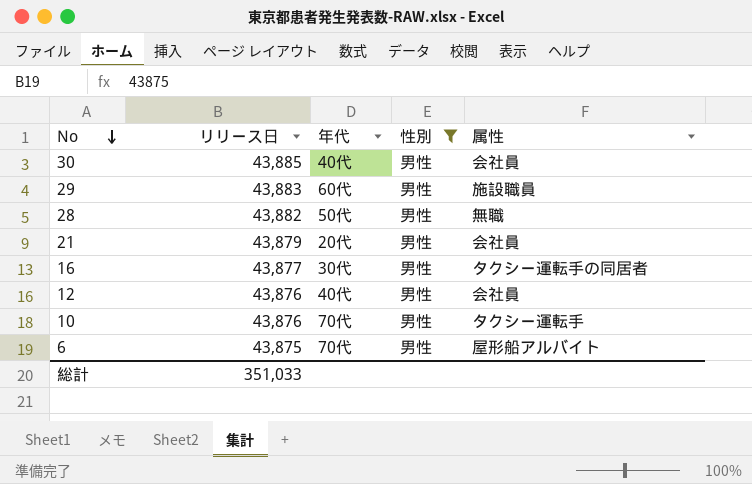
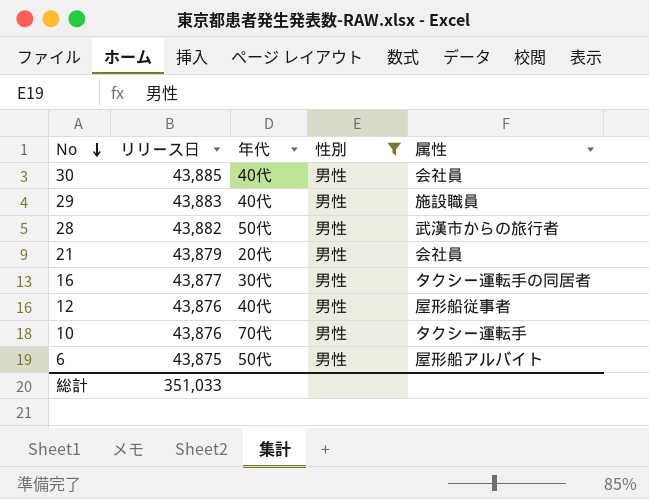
29 | 年代: 60代 -> 40代
28 | 属性: 無職 -> 武漢市からの旅行者
12 | 属性: 会社員 -> 屋形船従事者
6 | 年代: 70代 -> 50代

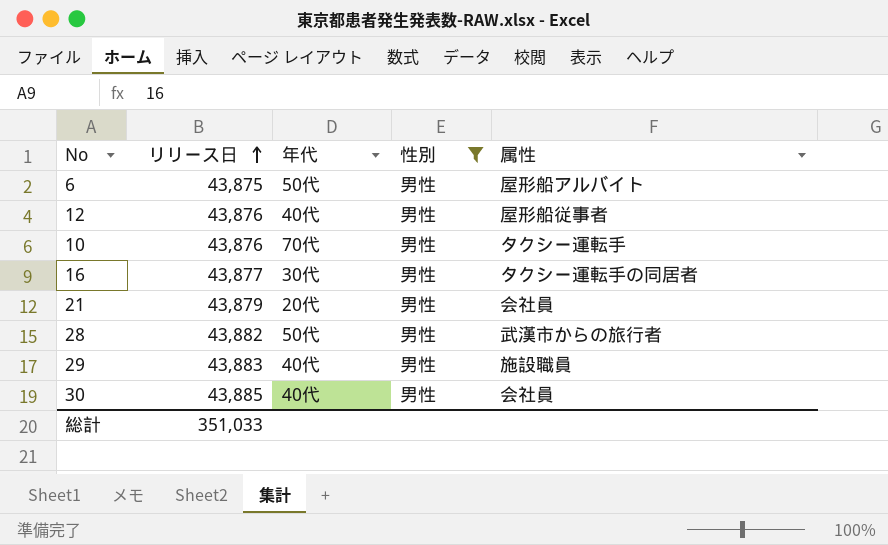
row order: No descending -> リリース日 ascending

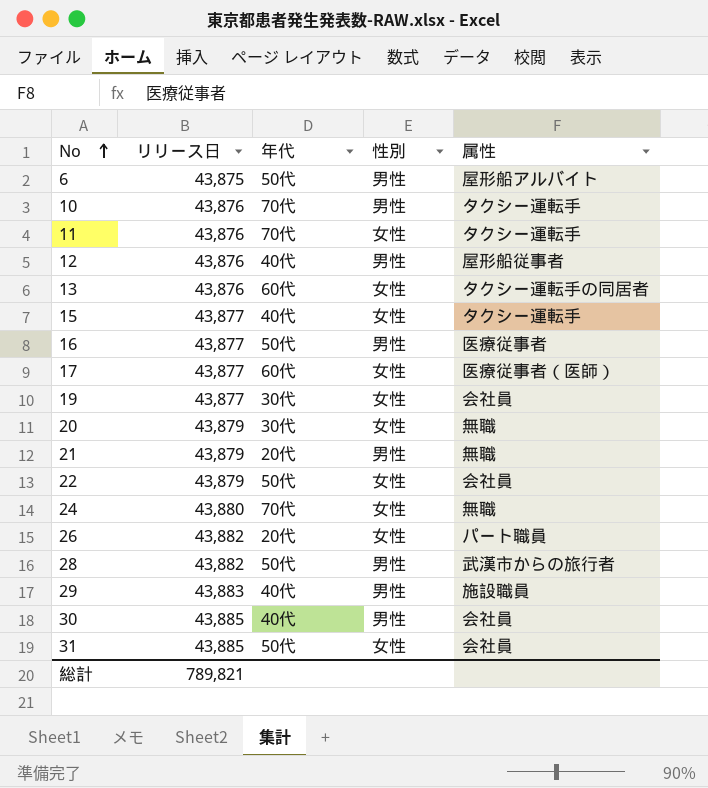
filter: 性別 = 男性 -> none
row order: リリース日 ascending -> No ascending
16 | 年代: 30代 -> 50代
16 | 属性: タクシー運転手の同居者 -> 医療従事者
21 | 属性: 会社員 -> 無職
総計 | リリース日: 351,033 -> 789,821

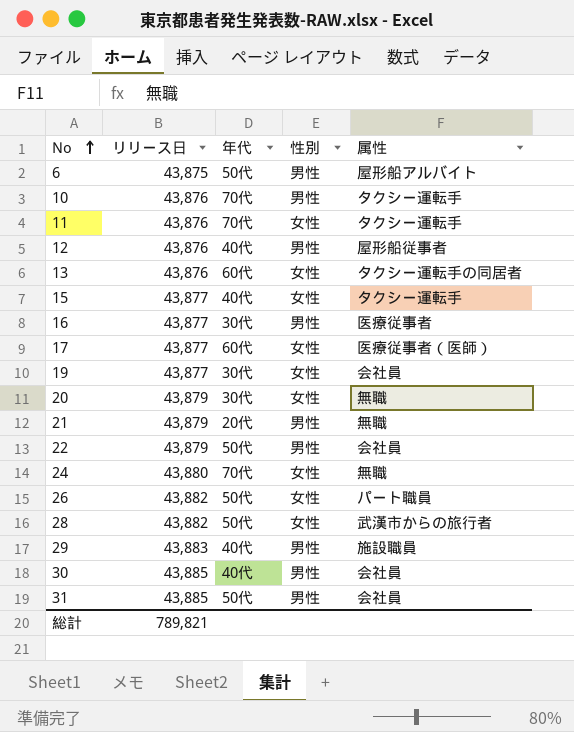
16 | 年代: 50代 -> 30代
22 | 性別: 女性 -> 男性
26 | 年代: 20代 -> 50代
28 | 性別: 男性 -> 女性
31 | 性別: 女性 -> 男性

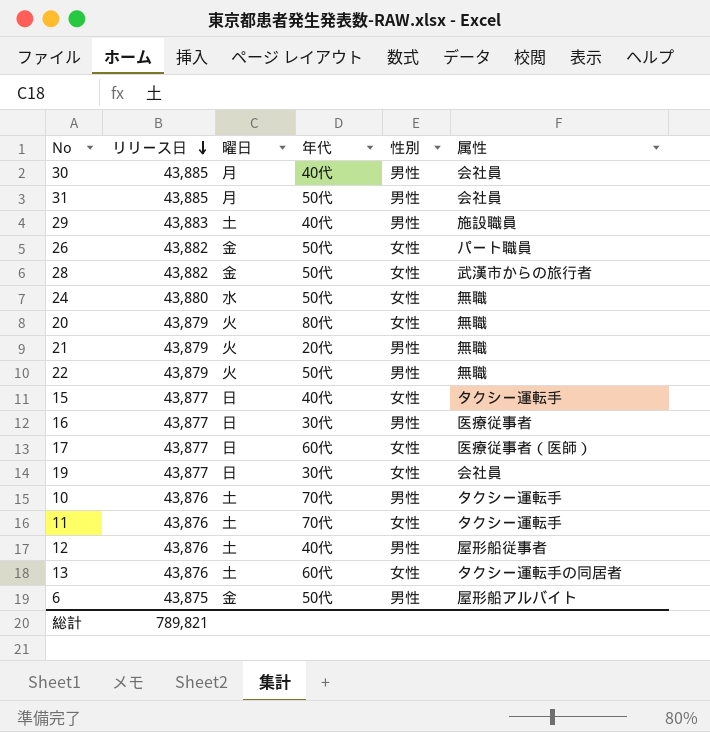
row order: No ascending -> リリース日 descending
column 曜日 | position: none -> 3
24 | 年代: 70代 -> 50代
20 | 年代: 30代 -> 80代
22 | 属性: 会社員 -> 無職

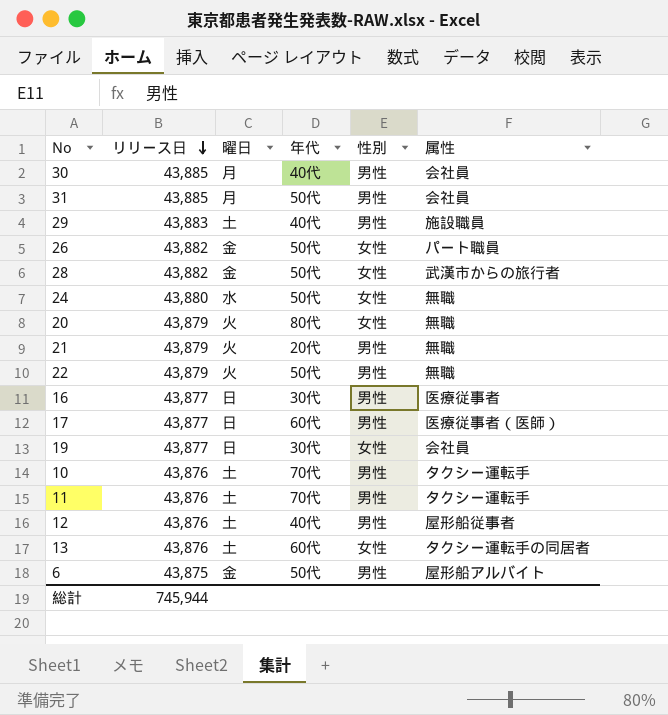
row 15: 43,877 | 日 | 40代 | 女性 | タクシー運転手 -> none
17 | 性別: 女性 -> 男性
11 | 性別: 女性 -> 男性
総計 | リリース日: 789,821 -> 745,944

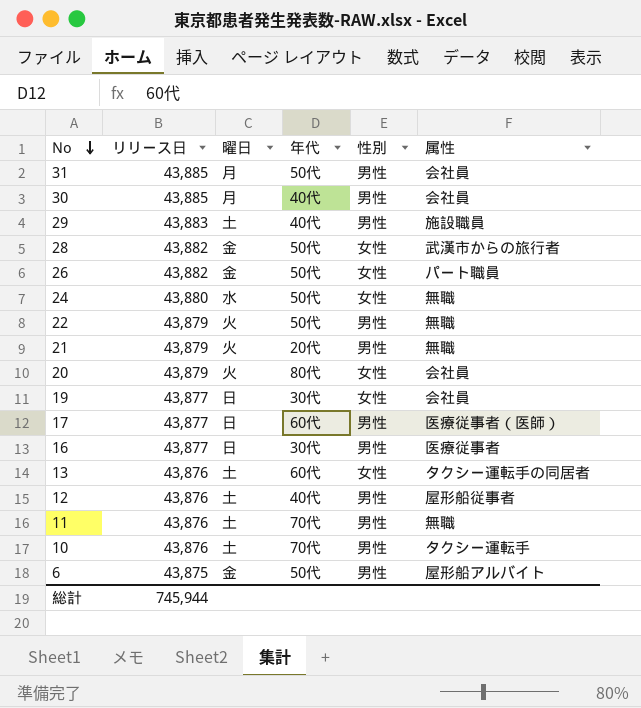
row order: リリース日 descending -> No descending
20 | 属性: 無職 -> 会社員
11 | 属性: タクシー運転手 -> 無職

